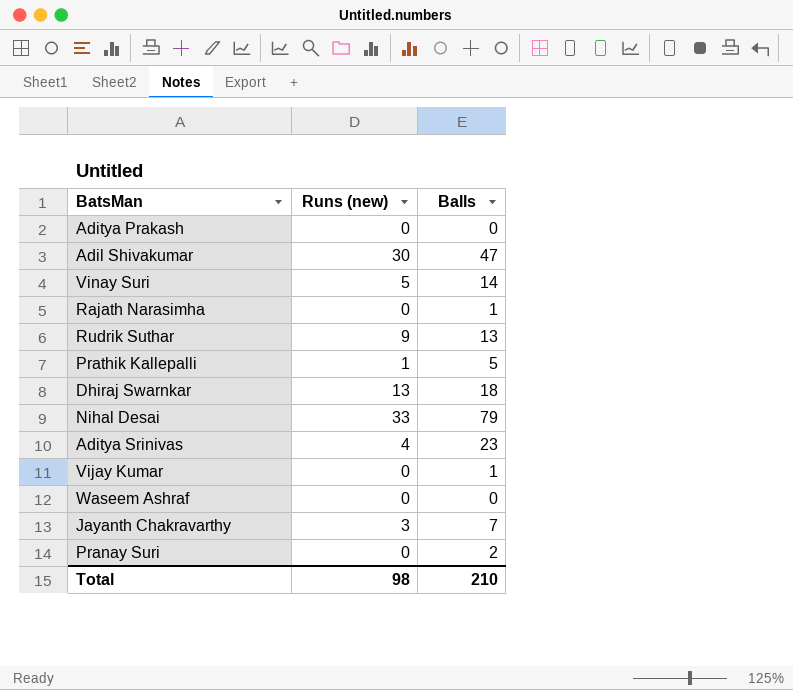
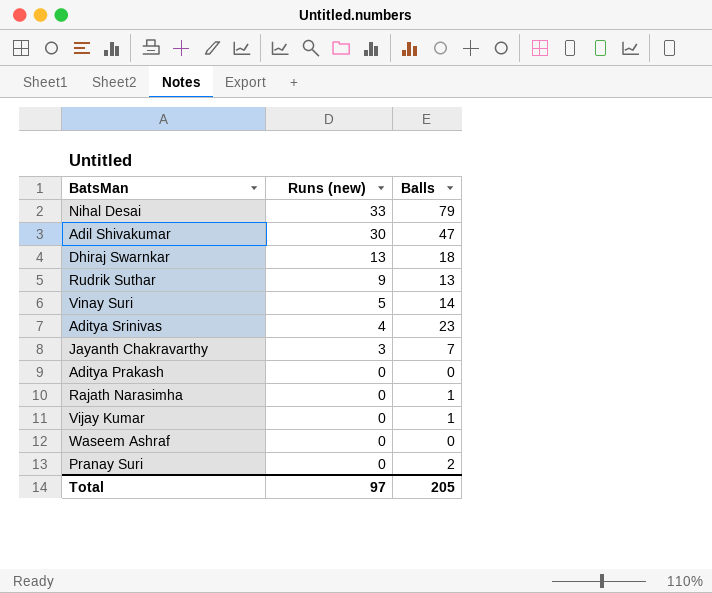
row order: none -> Runs (new) descending
row Prathik Kallepalli: 1 | 5 -> none
Total | Runs (new): 98 -> 97
Total | Balls: 210 -> 205

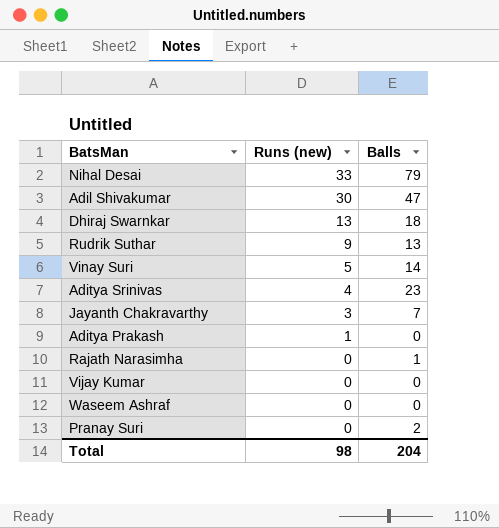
Aditya Prakash | Runs (new): 0 -> 1
Vijay Kumar | Balls: 1 -> 0
Total | Runs (new): 97 -> 98
Total | Balls: 205 -> 204

